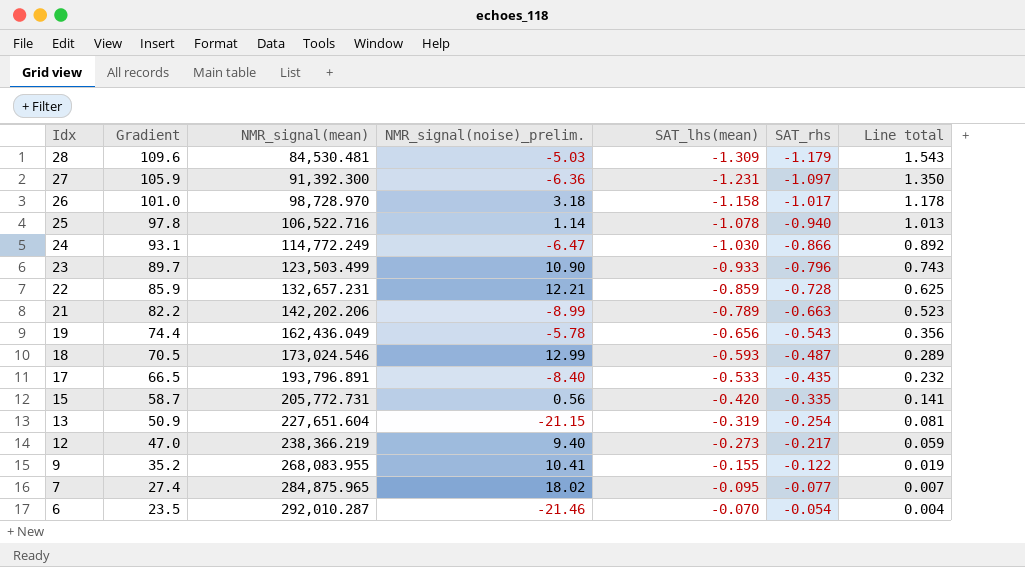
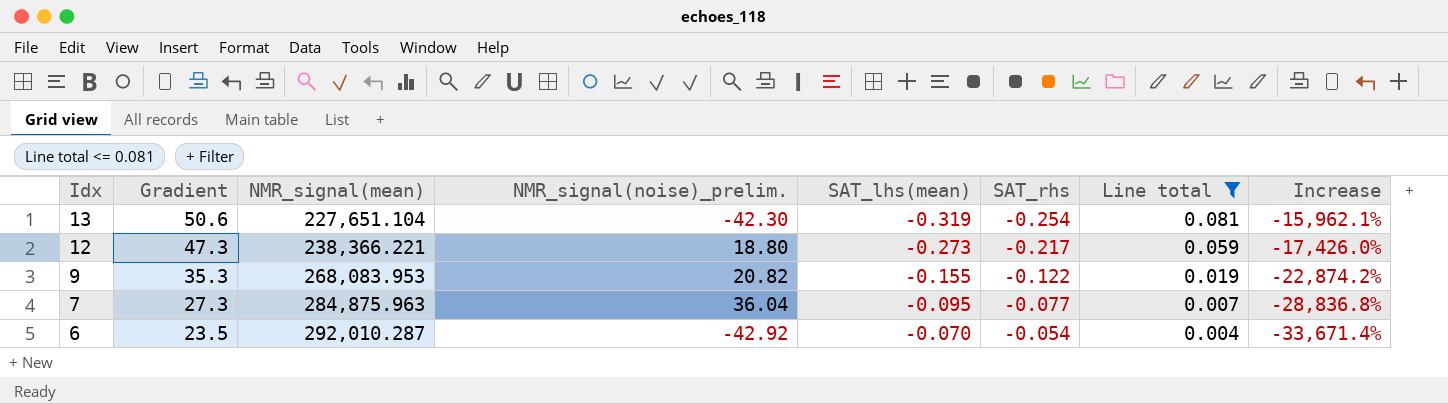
filter: none -> Line total <= 0.081
column Increase | formula: none -> ([Gradient] - [SAT_lhs(mean)]) / [SAT_lhs(mean)]
13 | Gradient: 50.9 -> 50.6
13 | NMR_signal(mean): 227,651.604 -> 227,651.104
13 | NMR_signal(noise)_prelim.: -21.15 -> -42.30
12 | Gradient: 47.0 -> 47.3
12 | NMR_signal(mean): 238,366.219 -> 238,366.221
12 | NMR_signal(noise)_prelim.: 9.40 -> 18.80
9 | Gradient: 35.2 -> 35.3
9 | NMR_signal(mean): 268,083.955 -> 268,083.953
9 | NMR_signal(noise)_prelim.: 10.41 -> 20.82
7 | Gradient: 27.4 -> 27.3
7 | NMR_signal(mean): 284,875.965 -> 284,875.963
7 | NMR_signal(noise)_prelim.: 18.02 -> 36.04
6 | NMR_signal(noise)_prelim.: -21.46 -> -42.92

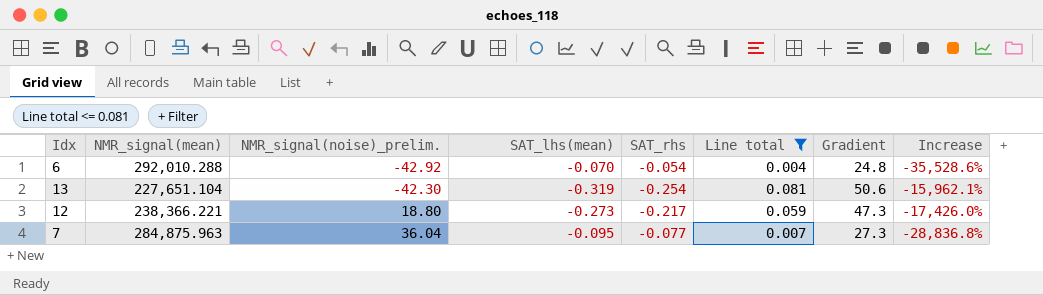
row order: Idx descending -> NMR_signal(noise)_prelim. ascending
column Gradient | position: 2 -> 7
row 9: 35.3 | 268,083.953 | 20.82 | -0.155 | -0.122 | 0.019 | -22,874.2% -> none
6 | NMR_signal(mean): 292,010.287 -> 292,010.288
6 | Gradient: 23.5 -> 24.8
6 | Increase: -33,671.4% -> -35,528.6%

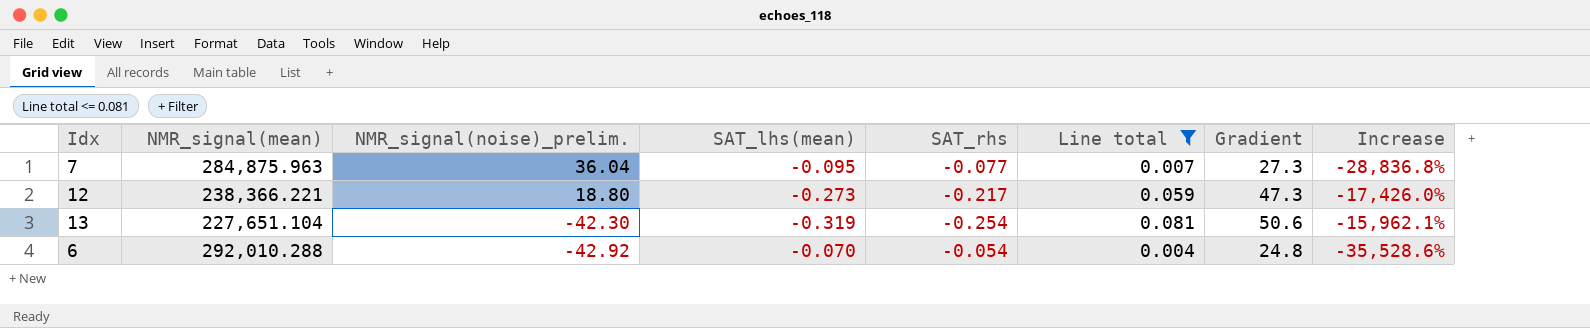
row order: NMR_signal(noise)_prelim. ascending -> NMR_signal(noise)_prelim. descending

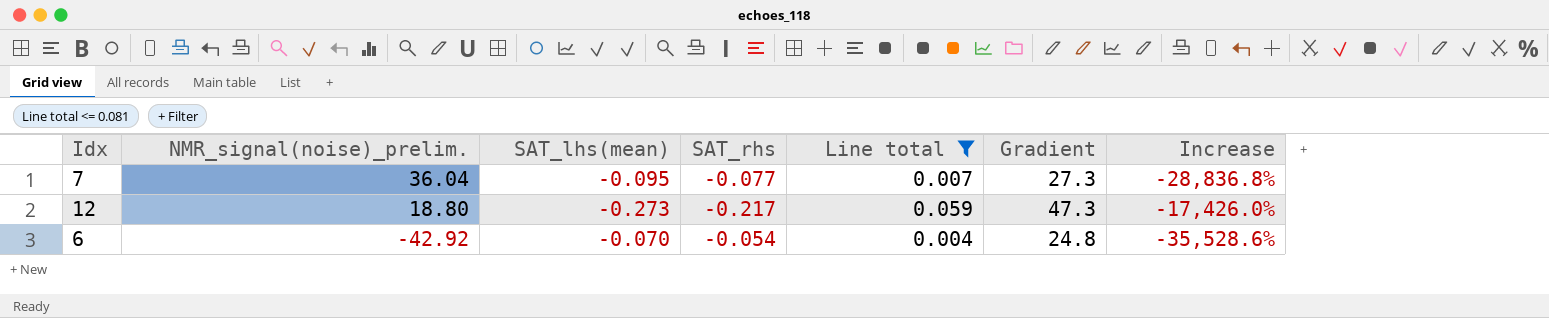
column NMR_signal(mean) | position: 2 -> none
row 13: 227,651.104 | -42.30 | -0.319 | -0.254 | 0.081 | 50.6 | -15,962.1% -> none

